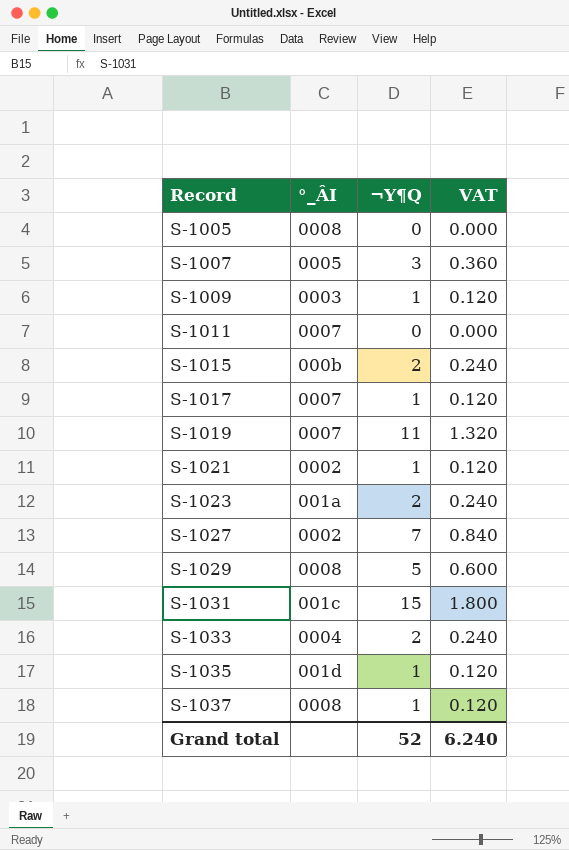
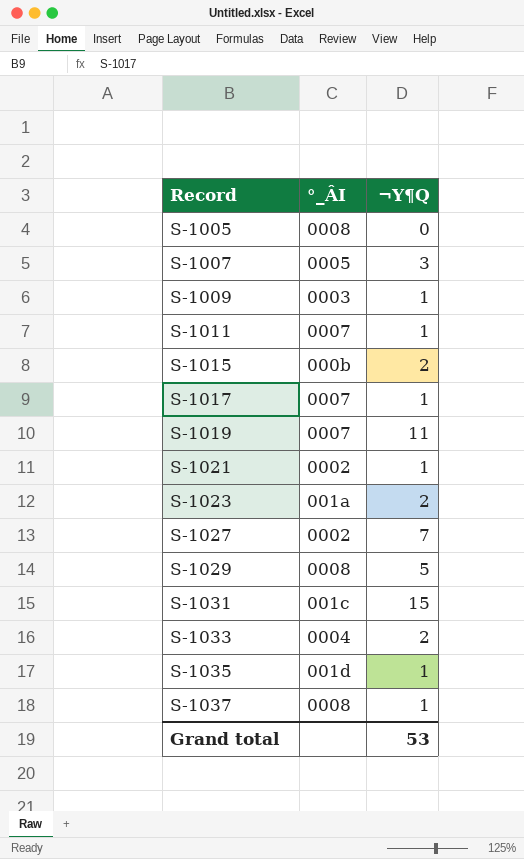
column VAT | formula: [¬Y¶Q] * 0.12 -> none
S-1011 | ¬Y¶Q: 0 -> 1
Grand total | ¬Y¶Q: 52 -> 53

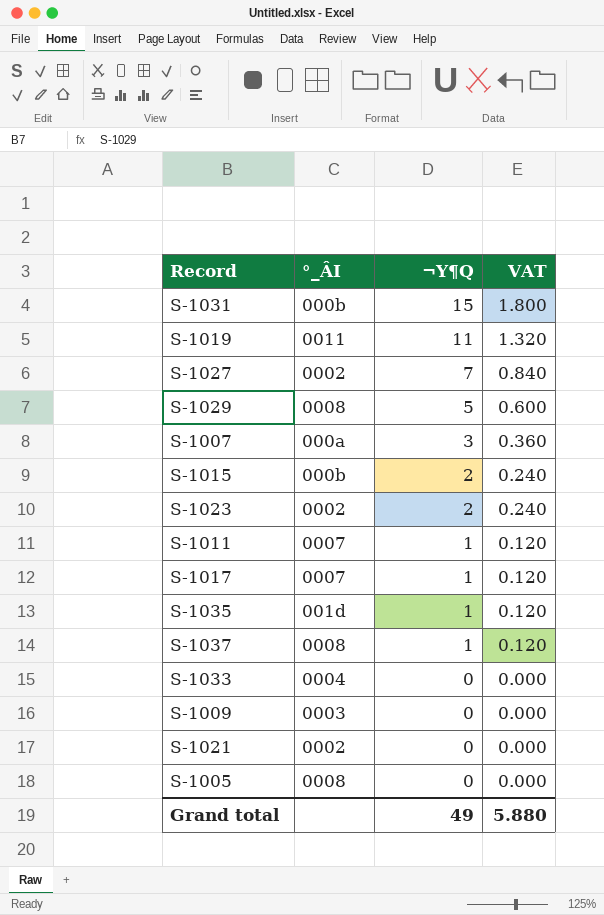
row order: Record ascending -> ¬Y¶Q descending
column VAT | formula: none -> [¬Y¶Q] * 0.12
S-1031 | °_ÂI: 001c -> 000b
S-1019 | °_ÂI: 0007 -> 0011
S-1007 | °_ÂI: 0005 -> 000a
S-1023 | °_ÂI: 001a -> 0002
S-1033 | ¬Y¶Q: 2 -> 0
S-1009 | ¬Y¶Q: 1 -> 0
S-1021 | ¬Y¶Q: 1 -> 0
Grand total | ¬Y¶Q: 53 -> 49

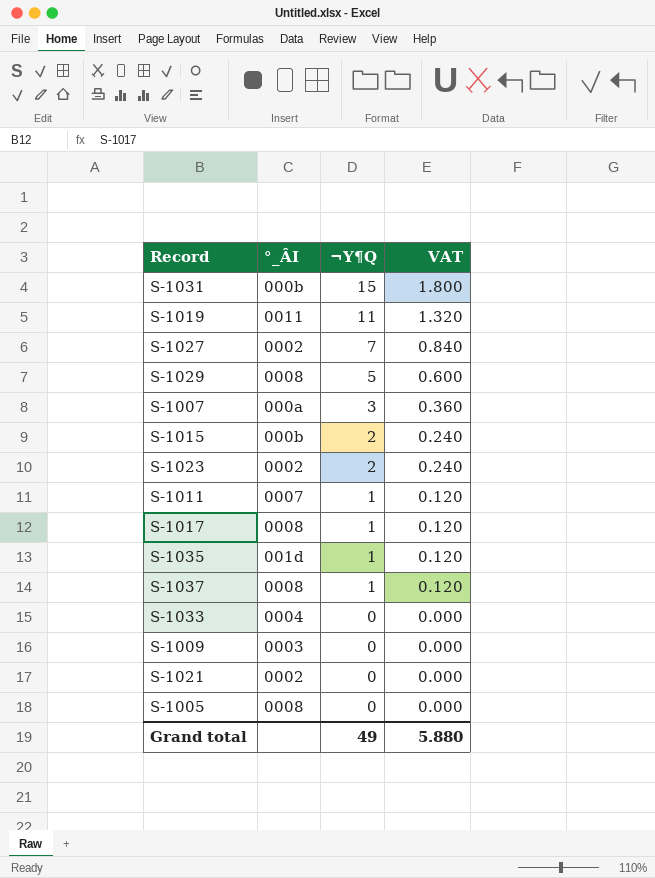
S-1017 | °_ÂI: 0007 -> 0008

